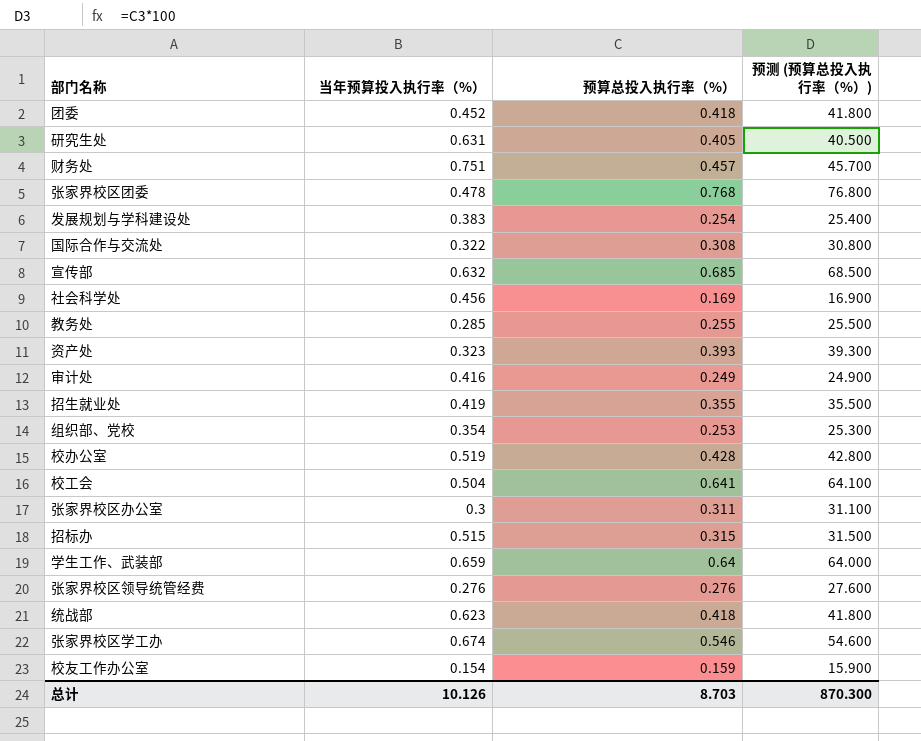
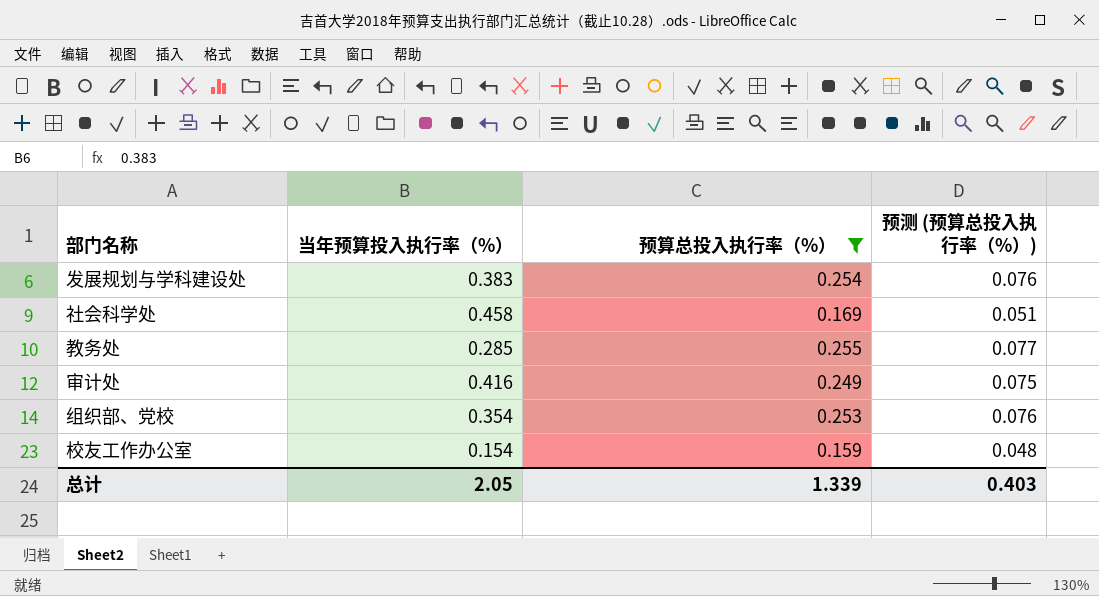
filter: none -> 预算总投入执行率（%） <= 0.255
column 预测 (预算总投入执行率（%）) | formula: [预算总投入执行率（%）] * 100 -> [预算总投入执行率（%）] * 0.3
社会科学处 | 当年预算投入执行率（%）: 0.456 -> 0.458
总计 | 当年预算投入执行率（%）: 10.126 -> 2.05
总计 | 预算总投入执行率（%）: 8.703 -> 1.339
总计 | 预测 (预算总投入执行率（%）): 870.300 -> 0.403

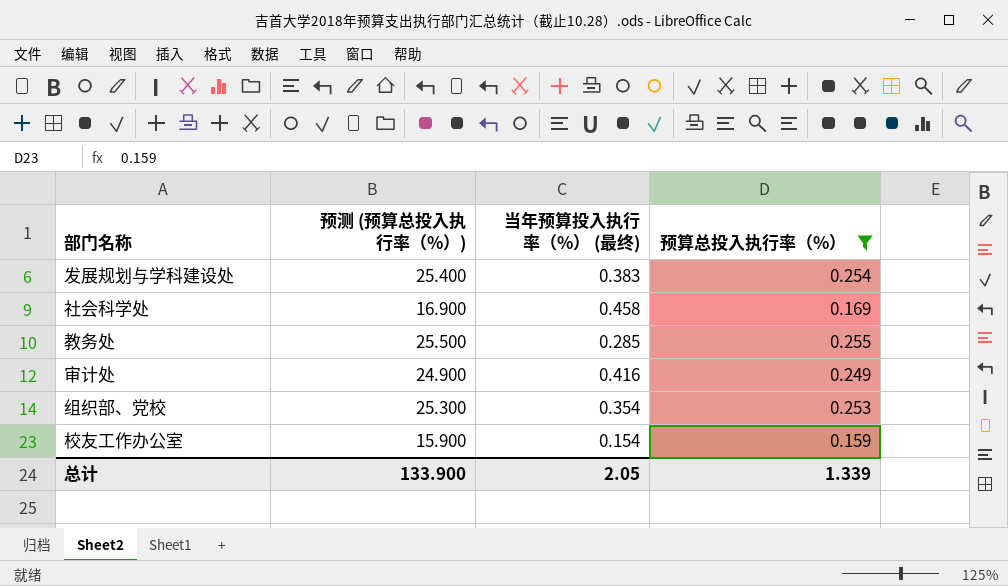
column 预测 (预算总投入执行率（%）) | formula: [预算总投入执行率（%）] * 0.3 -> [预算总投入执行率（%）] * 100
column 预测 (预算总投入执行率（%）) | position: 4 -> 2
column name: 当年预算投入执行率（%） -> 当年预算投入执行率（%） (最终)
总计 | 预测 (预算总投入执行率（%）): 0.403 -> 133.900

